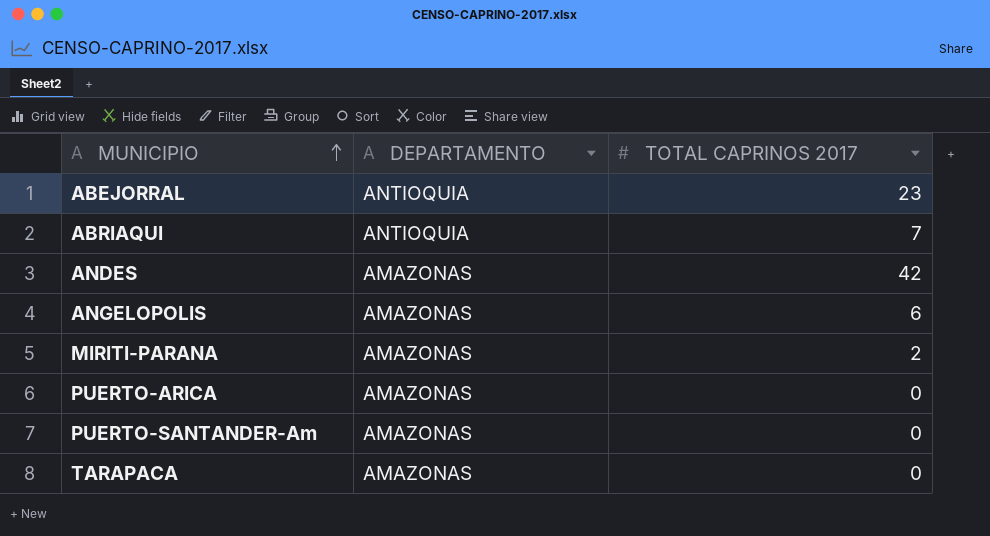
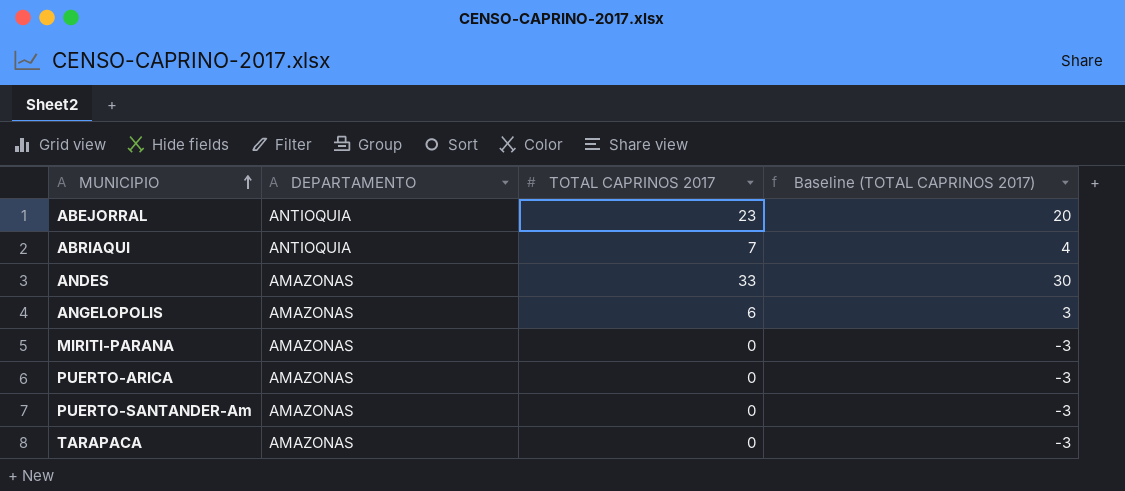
column Baseline (TOTAL CAPRINOS 2017) | formula: none -> [TOTAL CAPRINOS 2017] - 3
ANDES | TOTAL CAPRINOS 2017: 42 -> 33
MIRITI-PARANA | TOTAL CAPRINOS 2017: 2 -> 0

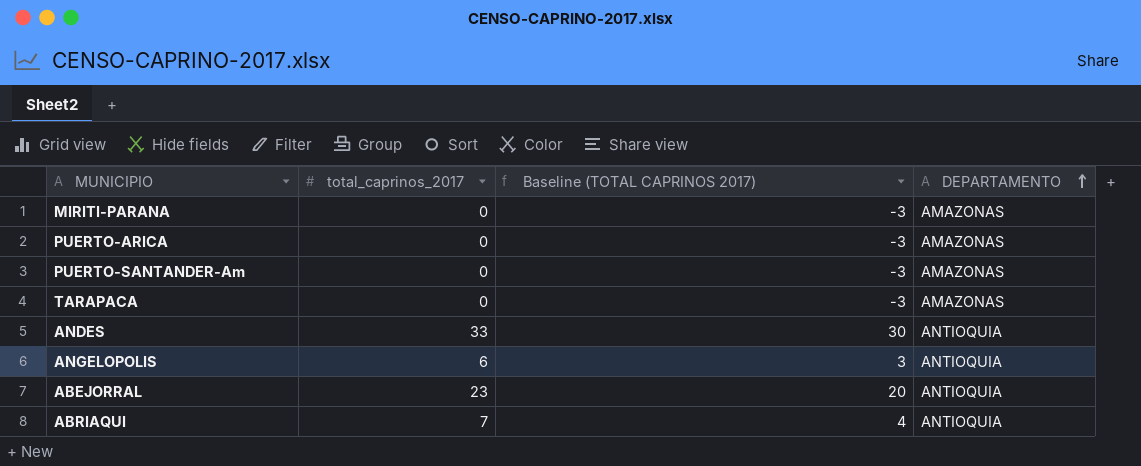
row order: MUNICIPIO ascending -> DEPARTAMENTO ascending
column name: TOTAL CAPRINOS 2017 -> total_caprinos_2017
column DEPARTAMENTO | position: 2 -> 4
ANDES | DEPARTAMENTO: AMAZONAS -> ANTIOQUIA
ANGELOPOLIS | DEPARTAMENTO: AMAZONAS -> ANTIOQUIA

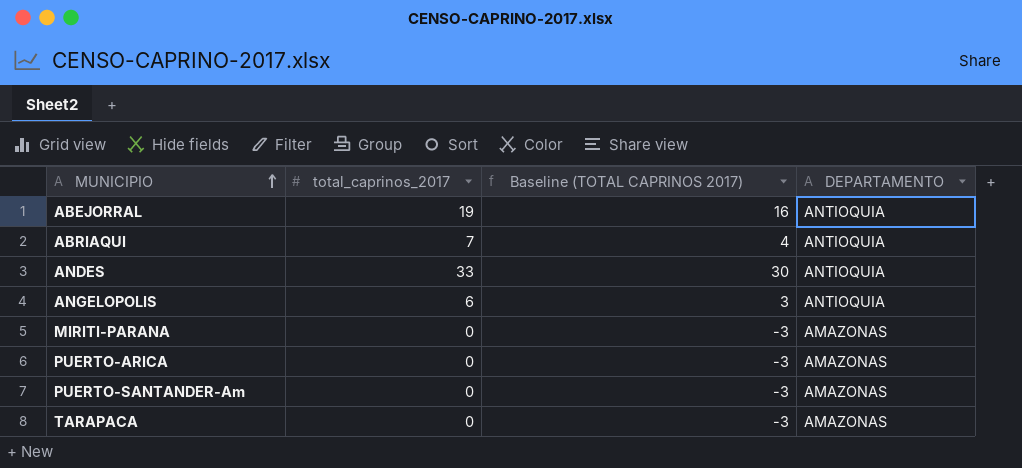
row order: DEPARTAMENTO ascending -> MUNICIPIO ascending
ABEJORRAL | total_caprinos_2017: 23 -> 19
ABEJORRAL | Baseline (TOTAL CAPRINOS 2017): 20 -> 16

